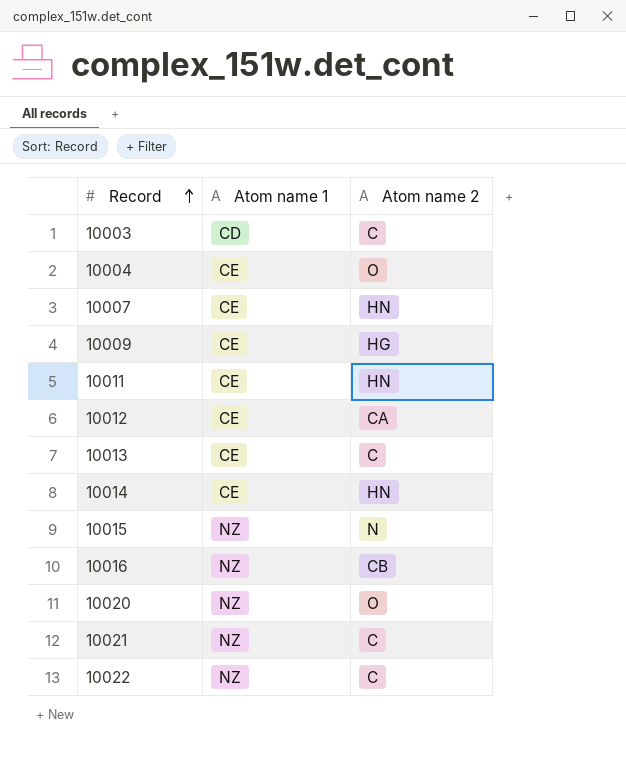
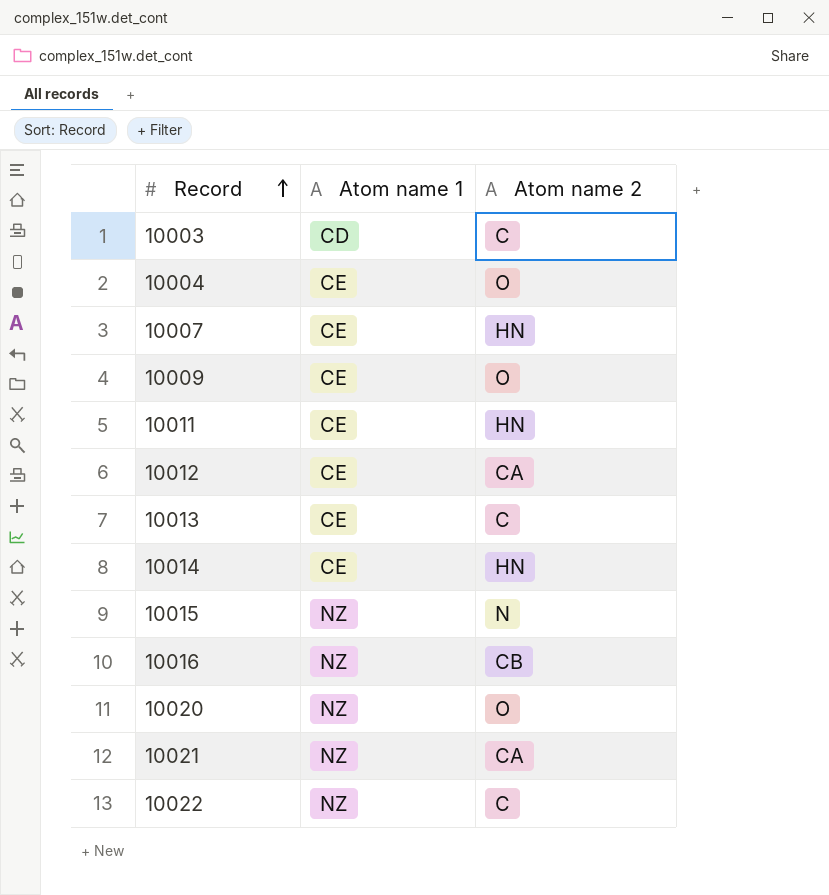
10009 | Atom name 2: HG -> O
10021 | Atom name 2: C -> CA

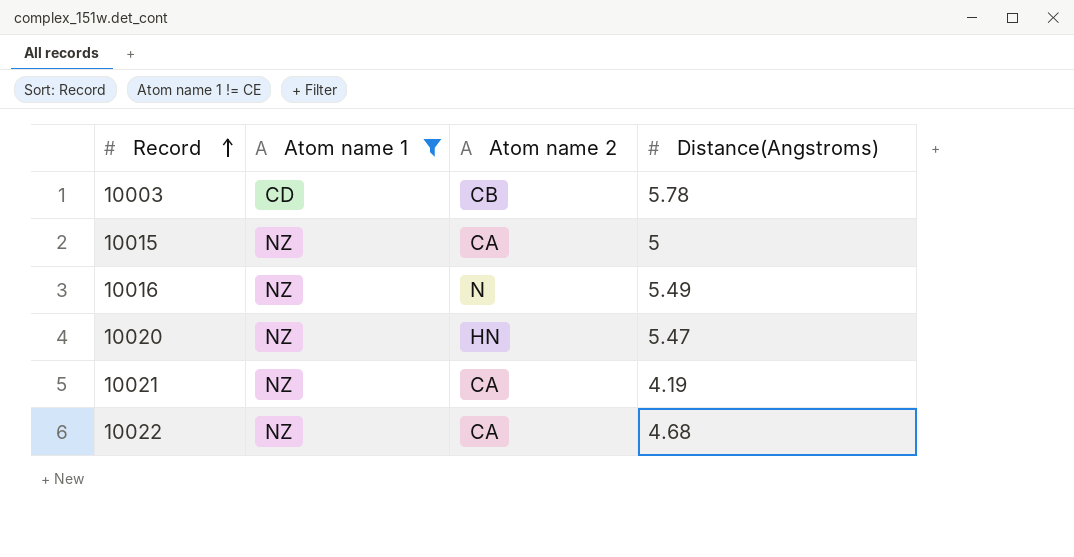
filter: none -> Atom name 1 != CE
column Distance(Angstroms) | position: none -> 4
10003 | Atom name 2: C -> CB
10015 | Atom name 2: N -> CA
10016 | Atom name 2: CB -> N
10020 | Atom name 2: O -> HN
10022 | Atom name 2: C -> CA

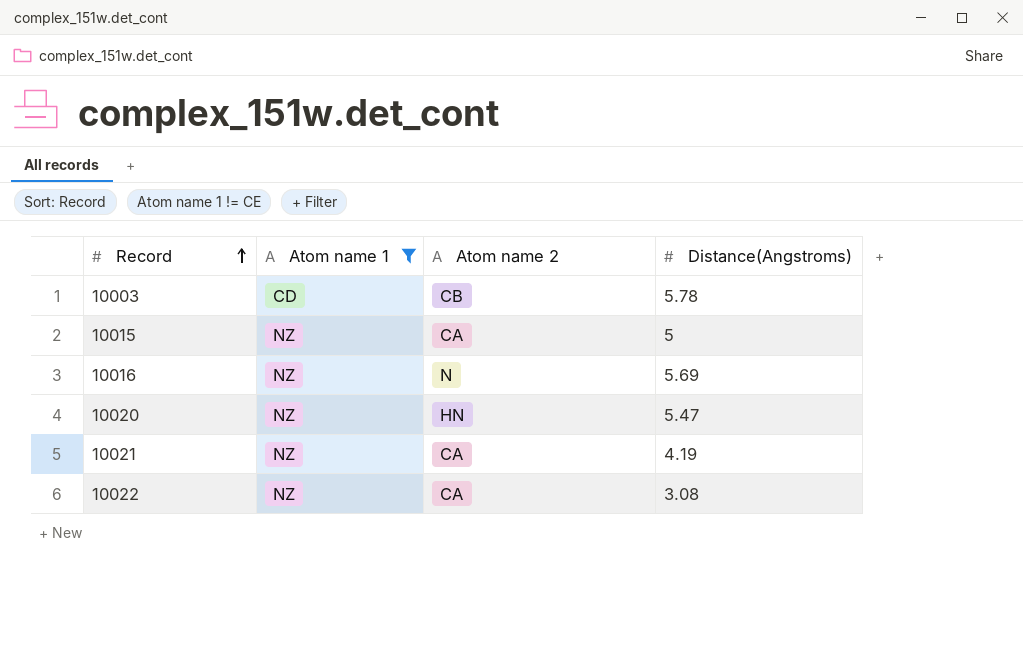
10016 | Distance(Angstroms): 5.49 -> 5.69
10022 | Distance(Angstroms): 4.68 -> 3.08

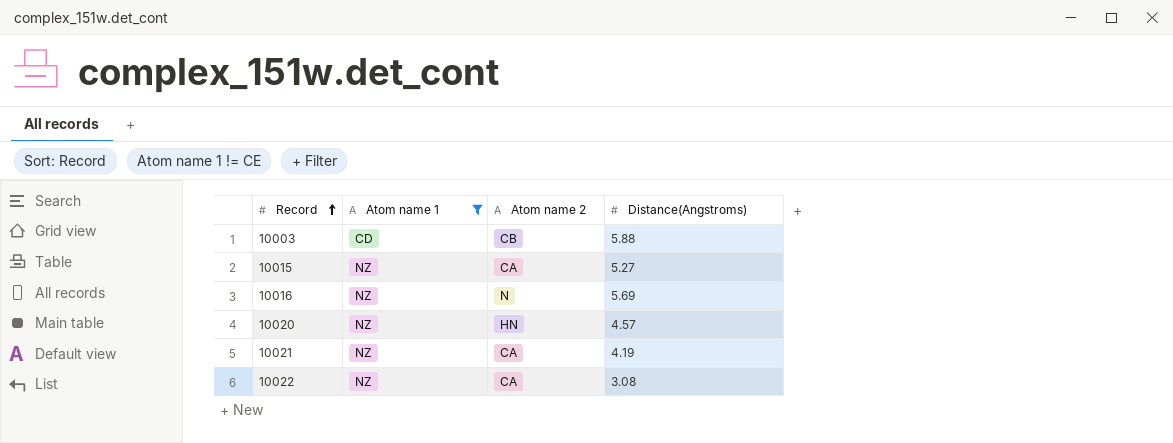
10003 | Distance(Angstroms): 5.78 -> 5.88
10015 | Distance(Angstroms): 5 -> 5.27
10020 | Distance(Angstroms): 5.47 -> 4.57

